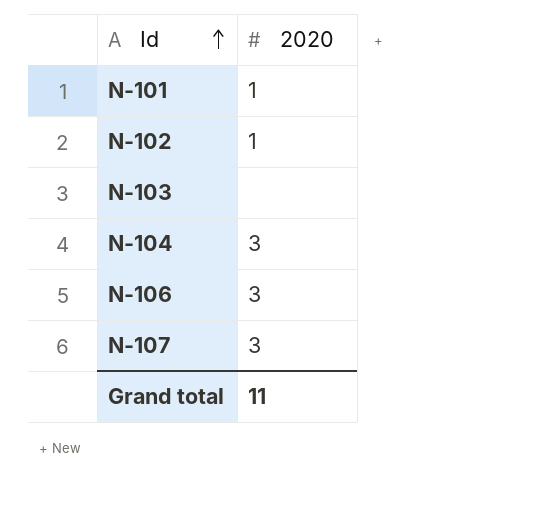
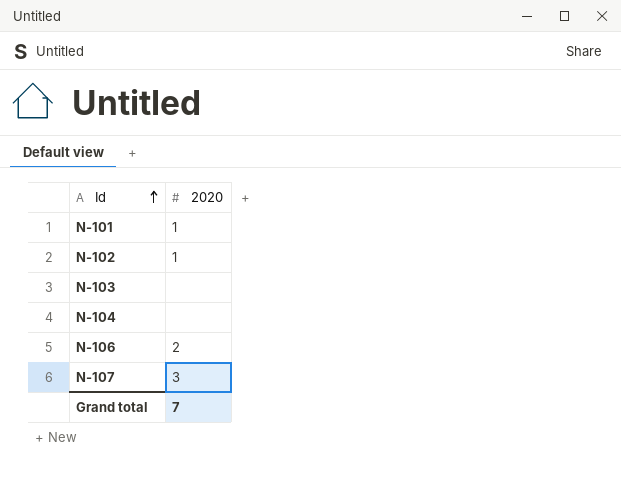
N-104 | 2020: 3 -> none
N-106 | 2020: 3 -> 2
Grand total | 2020: 11 -> 7

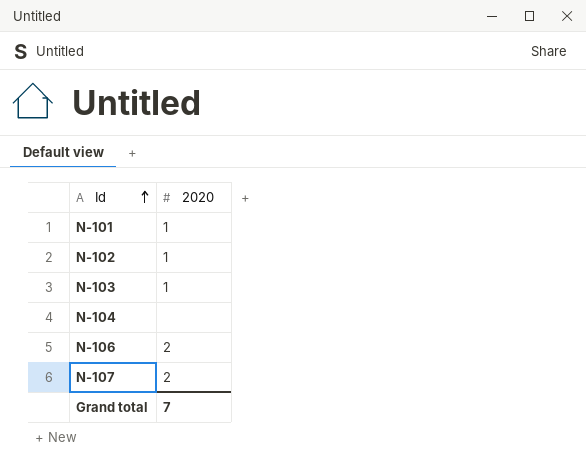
N-103 | 2020: none -> 1
N-107 | 2020: 3 -> 2

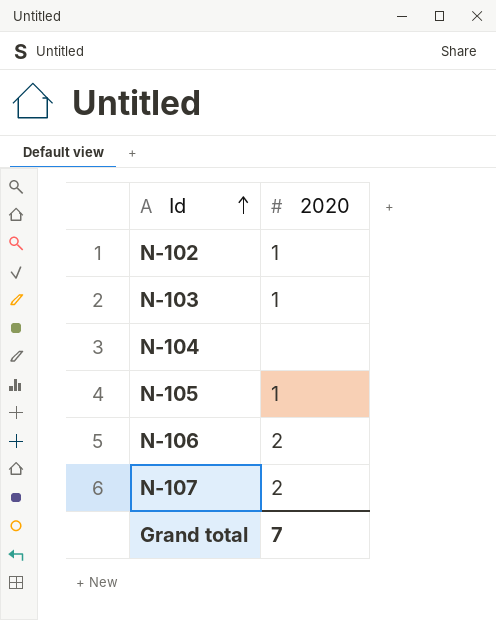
row N-101: 1 -> none
row N-105: none -> 1

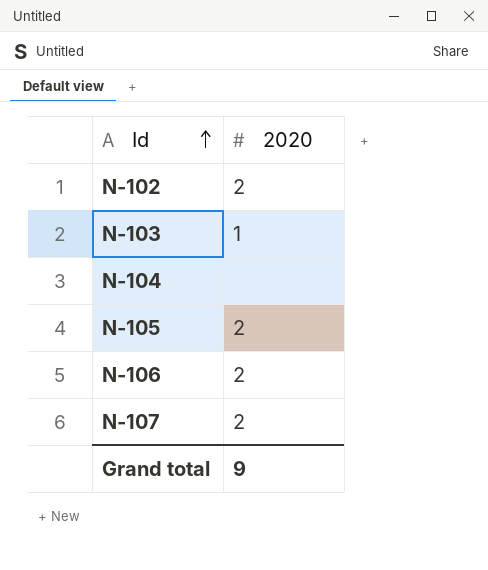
N-102 | 2020: 1 -> 2
N-105 | 2020: 1 -> 2
Grand total | 2020: 7 -> 9

